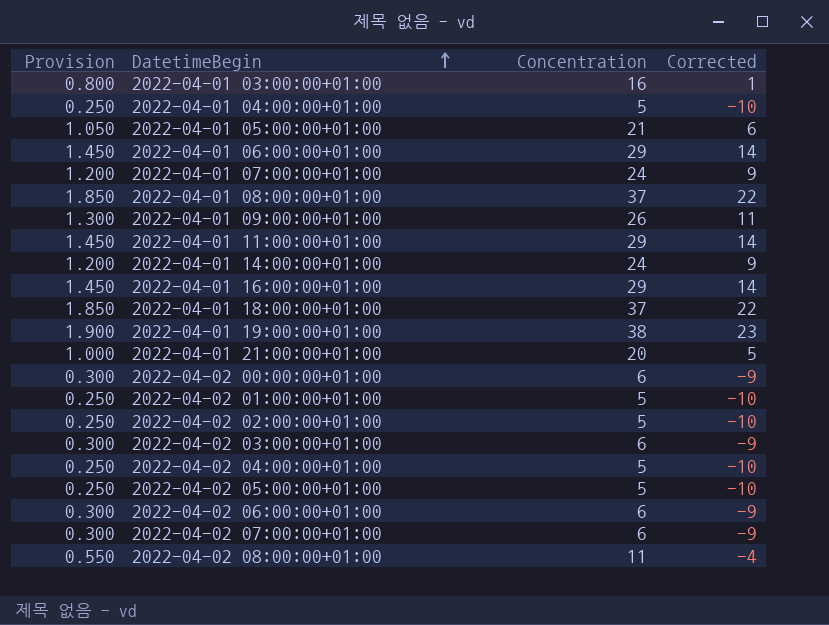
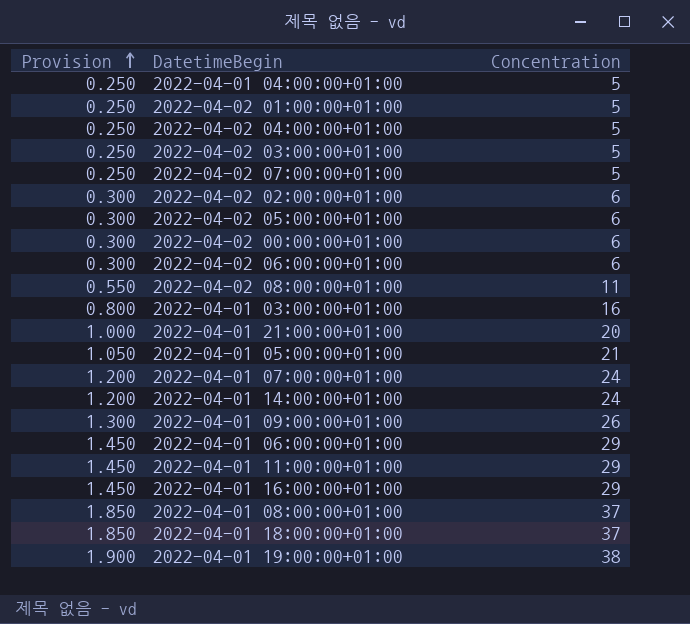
row order: DatetimeBegin ascending -> Provision ascending
column Corrected | formula: [Concentration] - 15 -> none
2022-04-02 03:00:00+01:00 | Provision: 0.300 -> 0.250
2022-04-02 03:00:00+01:00 | Concentration: 6 -> 5
2022-04-02 07:00:00+01:00 | Provision: 0.300 -> 0.250
2022-04-02 07:00:00+01:00 | Concentration: 6 -> 5
2022-04-02 02:00:00+01:00 | Provision: 0.250 -> 0.300
2022-04-02 02:00:00+01:00 | Concentration: 5 -> 6
2022-04-02 05:00:00+01:00 | Provision: 0.250 -> 0.300
2022-04-02 05:00:00+01:00 | Concentration: 5 -> 6

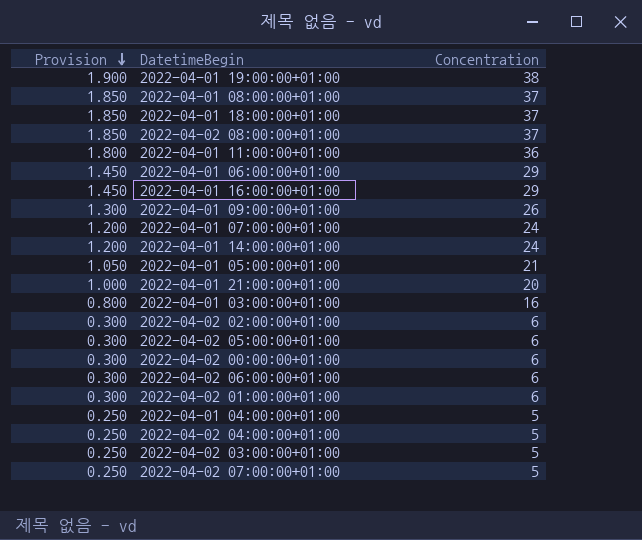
row order: Provision ascending -> Provision descending
2022-04-02 08:00:00+01:00 | Provision: 0.550 -> 1.850
2022-04-02 08:00:00+01:00 | Concentration: 11 -> 37
2022-04-01 11:00:00+01:00 | Provision: 1.450 -> 1.800
2022-04-01 11:00:00+01:00 | Concentration: 29 -> 36
2022-04-02 01:00:00+01:00 | Provision: 0.250 -> 0.300
2022-04-02 01:00:00+01:00 | Concentration: 5 -> 6

